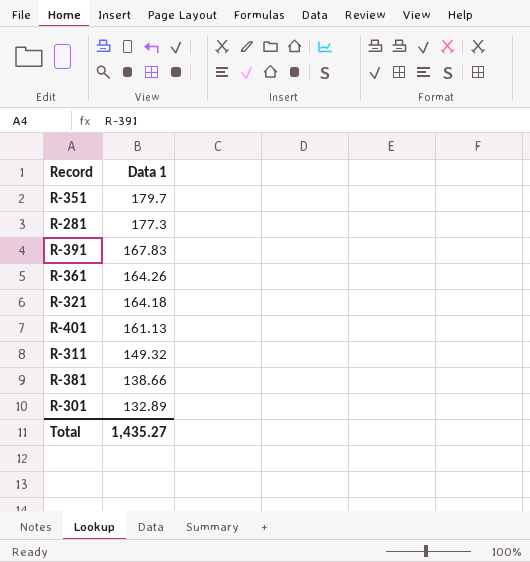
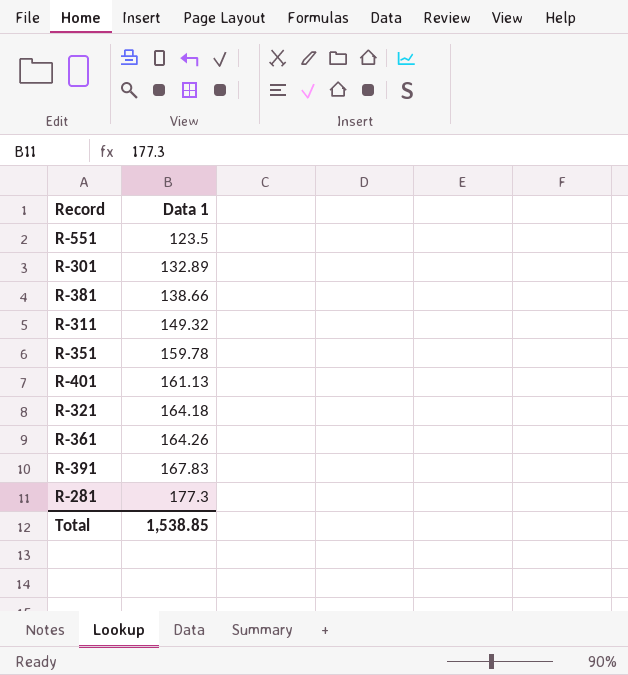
row order: Data 1 descending -> Data 1 ascending
row R-551: none -> 123.5
R-351 | Data 1: 179.7 -> 159.78
Total | Data 1: 1,435.27 -> 1,538.85

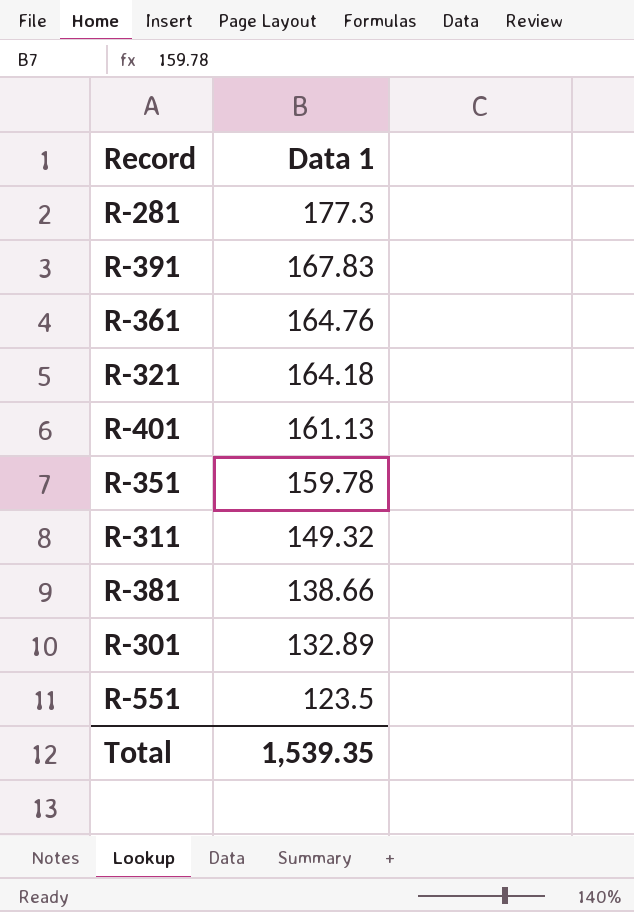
row order: Data 1 ascending -> Data 1 descending
R-361 | Data 1: 164.26 -> 164.76
Total | Data 1: 1,538.85 -> 1,539.35

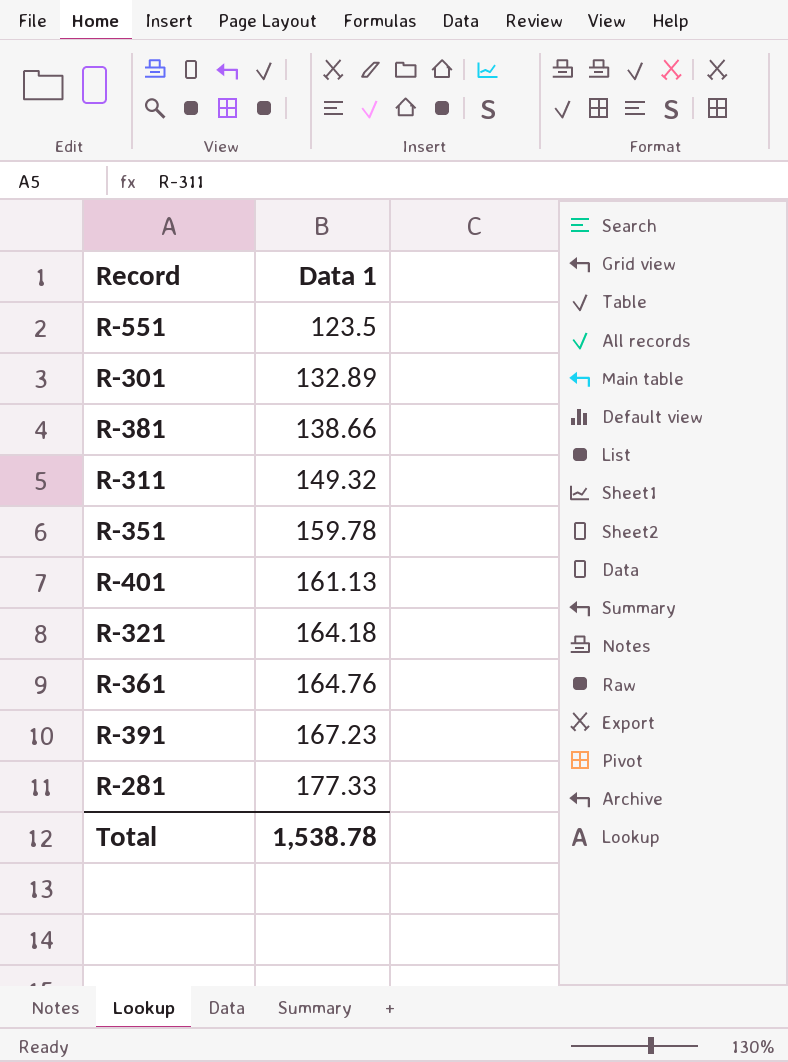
row order: Data 1 descending -> Data 1 ascending
R-391 | Data 1: 167.83 -> 167.23
R-281 | Data 1: 177.3 -> 177.33
Total | Data 1: 1,539.35 -> 1,538.78

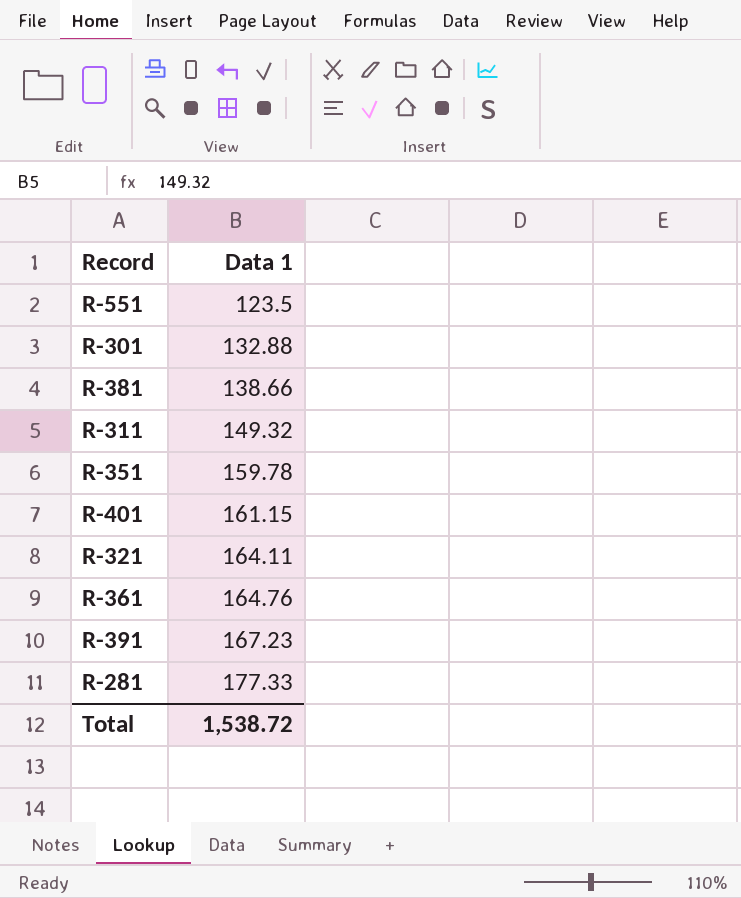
R-301 | Data 1: 132.89 -> 132.88
R-401 | Data 1: 161.13 -> 161.15
R-321 | Data 1: 164.18 -> 164.11
Total | Data 1: 1,538.78 -> 1,538.72

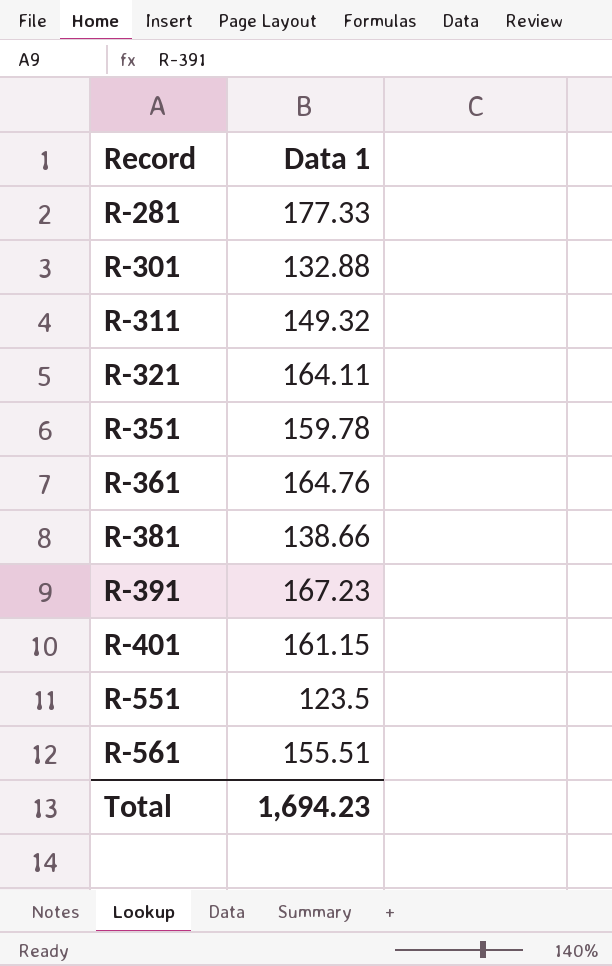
row order: Data 1 ascending -> Record ascending
row R-561: none -> 155.51
Total | Data 1: 1,538.72 -> 1,694.23

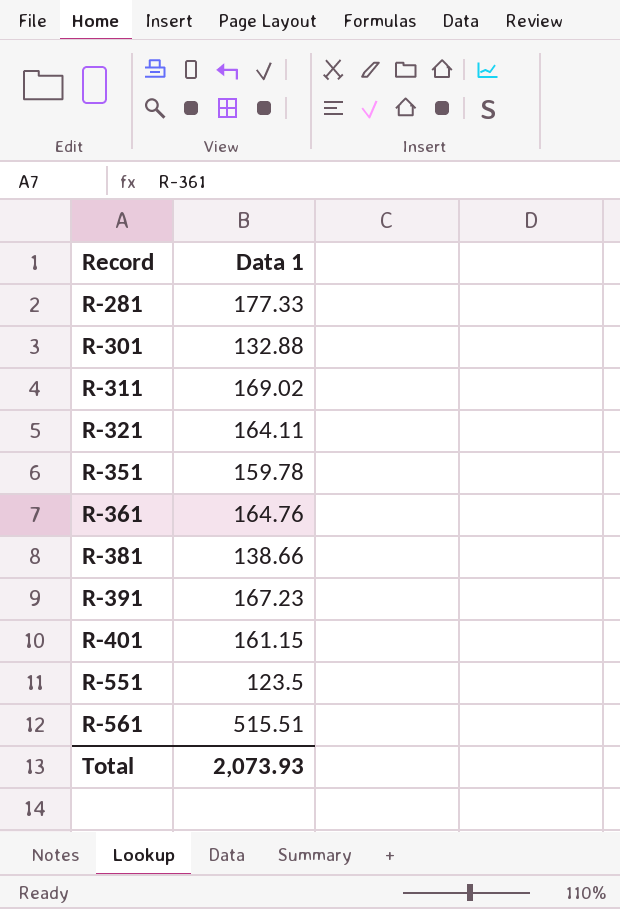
R-311 | Data 1: 149.32 -> 169.02
R-561 | Data 1: 155.51 -> 515.51
Total | Data 1: 1,694.23 -> 2,073.93

